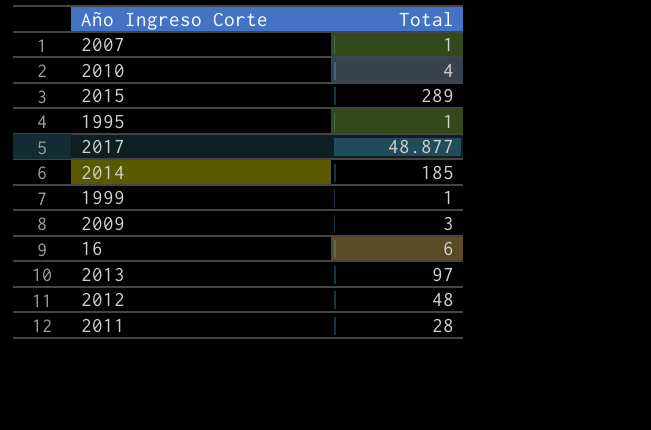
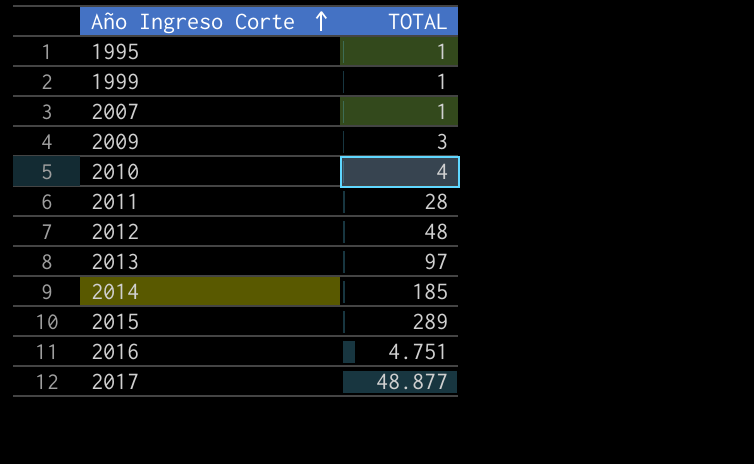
row order: none -> Año Ingreso Corte ascending
column name: Total -> TOTAL
row 16: 6 -> none
row 2016: none -> 4.751

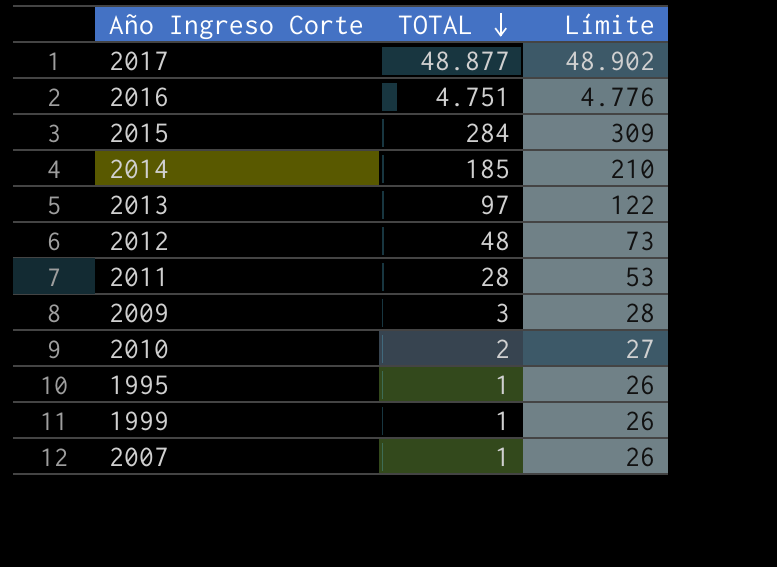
row order: Año Ingreso Corte ascending -> TOTAL descending
column Límite | formula: none -> [TOTAL] + 25
2015 | TOTAL: 289 -> 284
2010 | TOTAL: 4 -> 2

